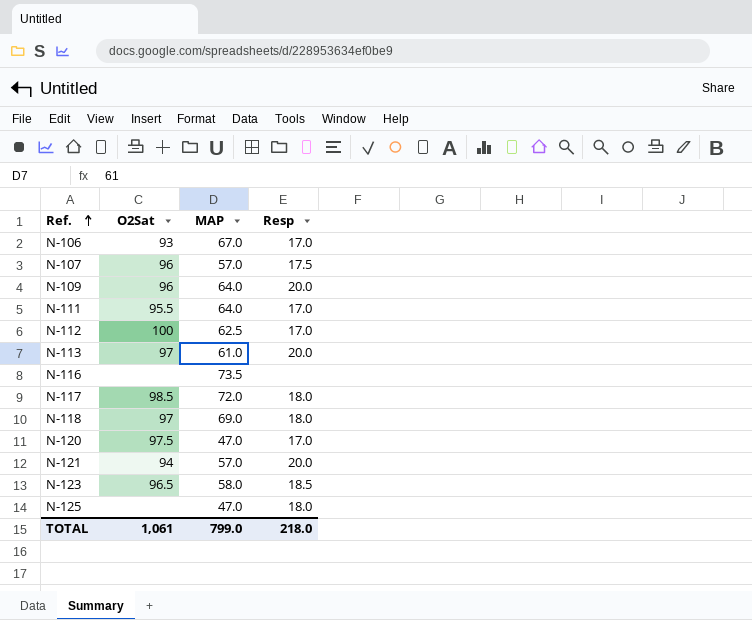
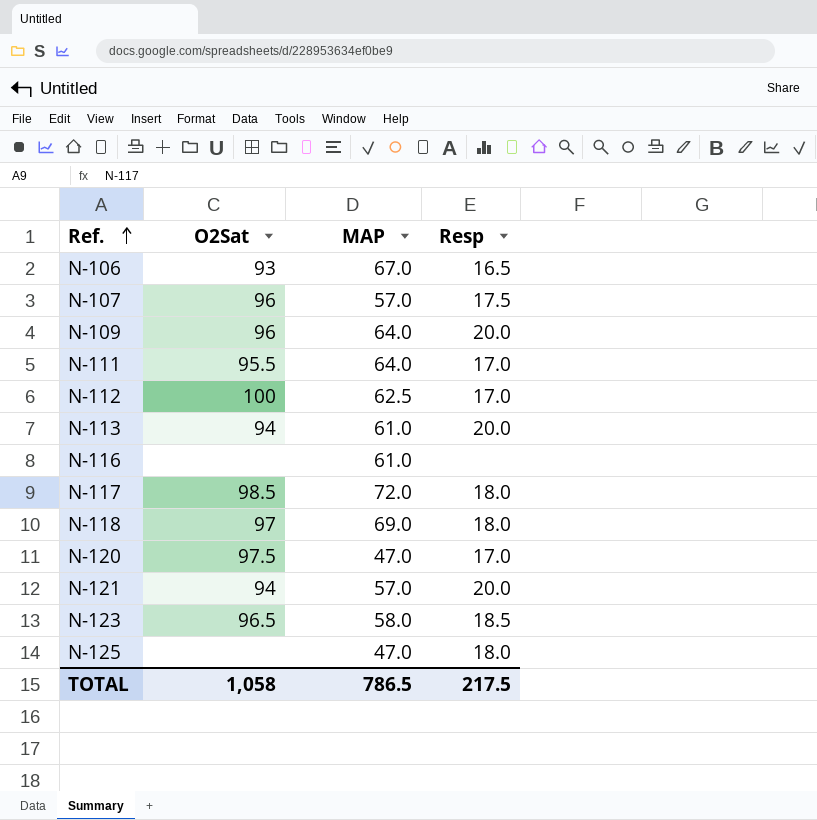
N-106 | Resp: 17.0 -> 16.5
N-113 | O2Sat: 97 -> 94
N-116 | MAP: 73.5 -> 61.0
TOTAL | O2Sat: 1,061 -> 1,058
TOTAL | MAP: 799.0 -> 786.5
TOTAL | Resp: 218.0 -> 217.5

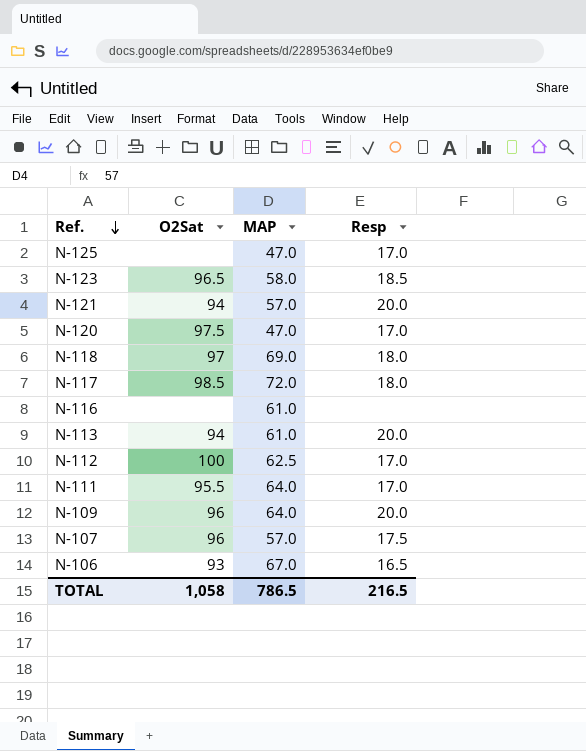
row order: Ref. ascending -> Ref. descending
N-125 | Resp: 18.0 -> 17.0
TOTAL | Resp: 217.5 -> 216.5

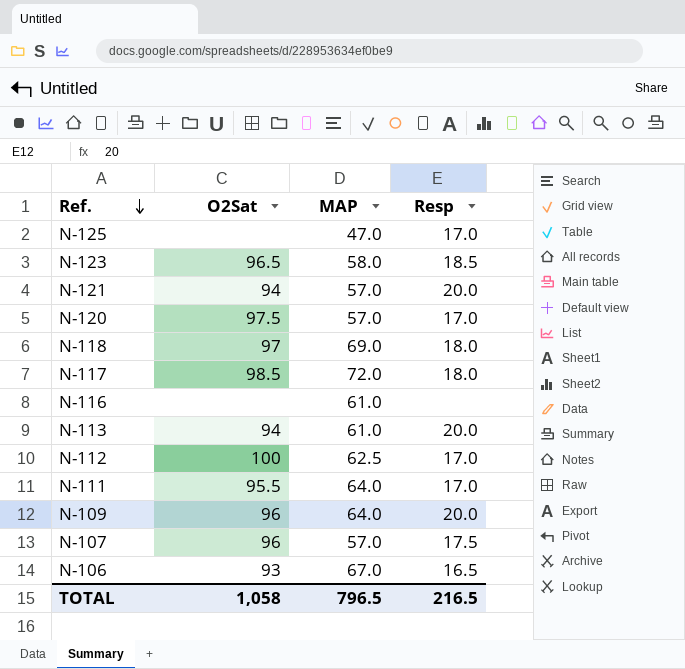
N-120 | MAP: 47.0 -> 57.0
TOTAL | MAP: 786.5 -> 796.5

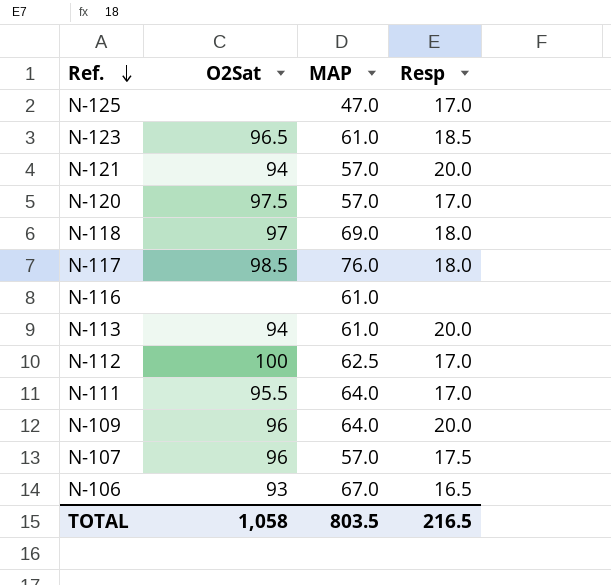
N-123 | MAP: 58.0 -> 61.0
N-117 | MAP: 72.0 -> 76.0
TOTAL | MAP: 796.5 -> 803.5

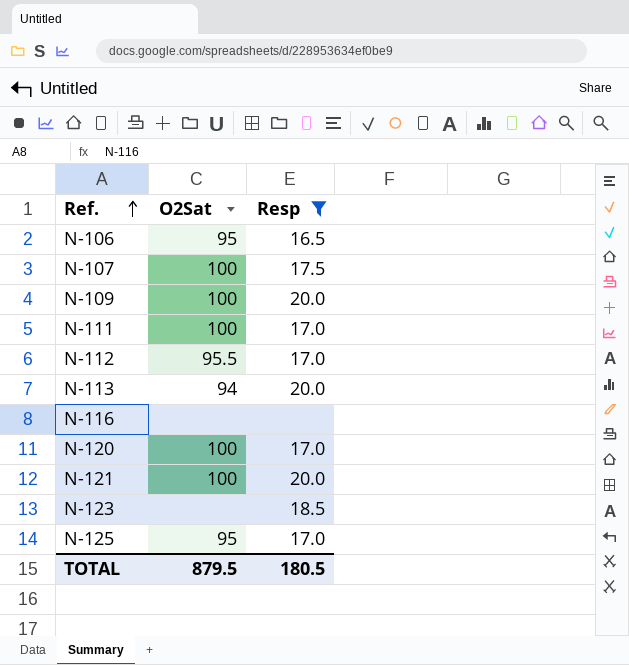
filter: none -> Resp != 18.0
row order: Ref. descending -> Ref. ascending
column MAP | position: 3 -> none
N-106 | O2Sat: 93 -> 95
N-107 | O2Sat: 96 -> 100
N-109 | O2Sat: 96 -> 100
N-111 | O2Sat: 95.5 -> 100
N-112 | O2Sat: 100 -> 95.5
N-120 | O2Sat: 97.5 -> 100
N-121 | O2Sat: 94 -> 100
N-123 | O2Sat: 96.5 -> none
N-125 | O2Sat: none -> 95
TOTAL | O2Sat: 1,058 -> 879.5
TOTAL | Resp: 216.5 -> 180.5

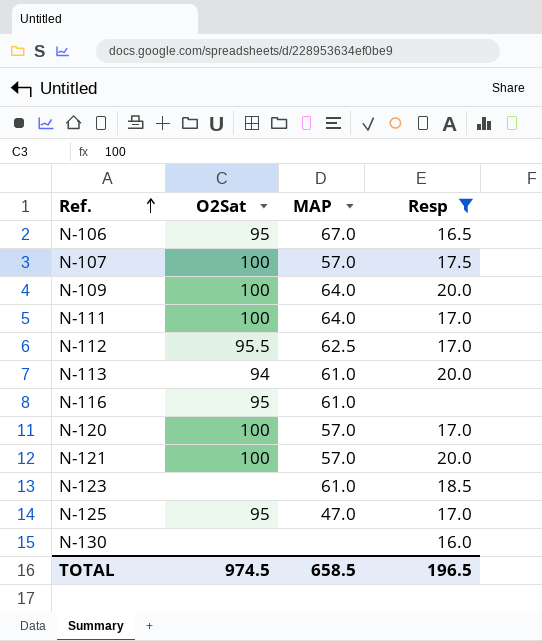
column MAP | position: none -> 3
N-116 | O2Sat: none -> 95
row N-130: none -> none | none | 16.0
TOTAL | O2Sat: 879.5 -> 974.5
TOTAL | Resp: 180.5 -> 196.5

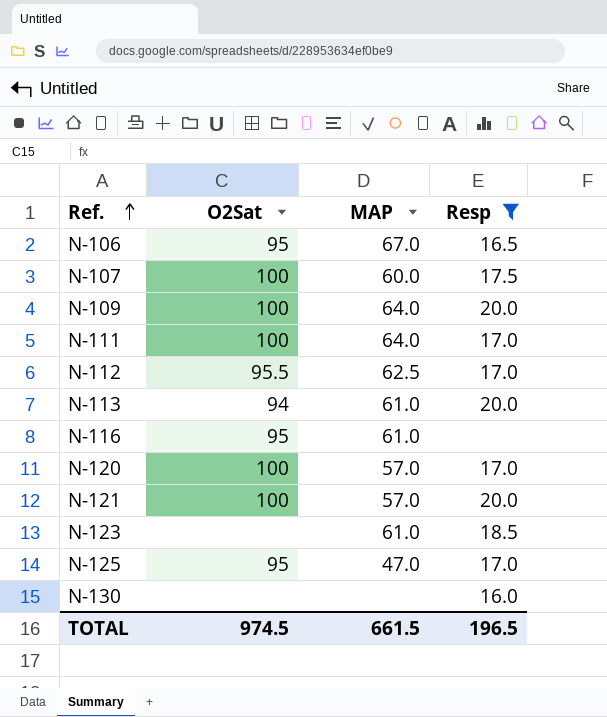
N-107 | MAP: 57.0 -> 60.0
TOTAL | MAP: 658.5 -> 661.5

